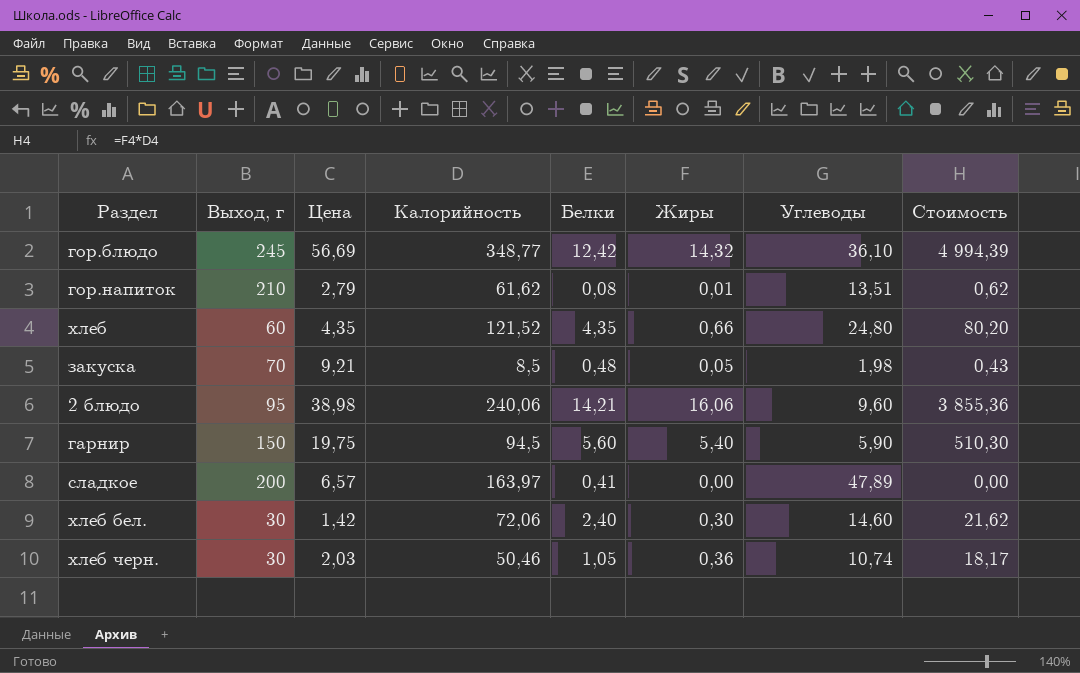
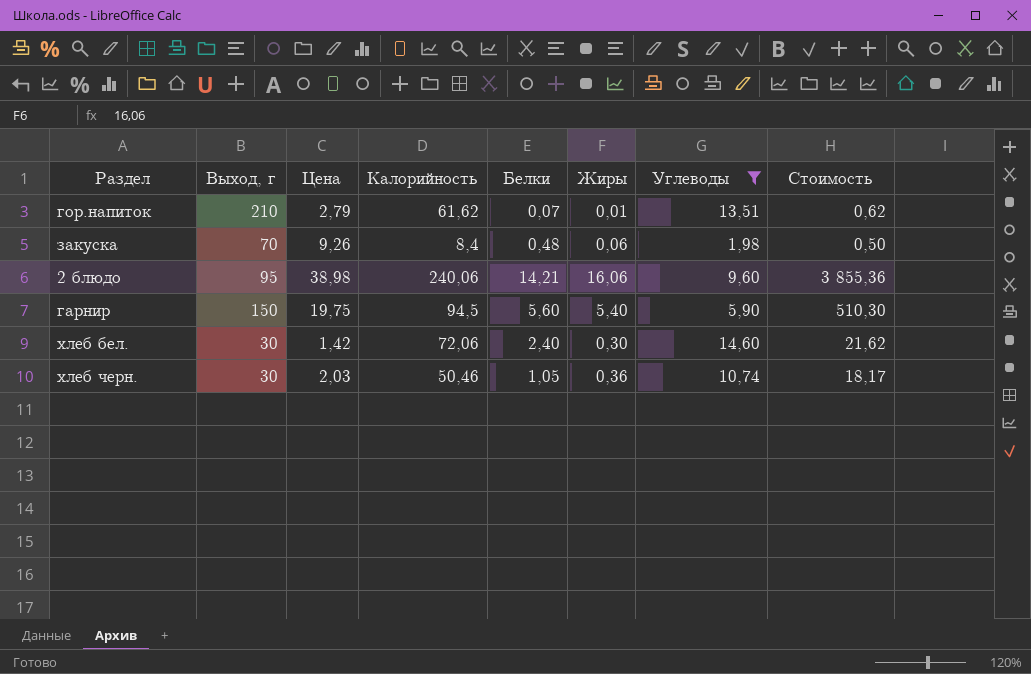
filter: none -> Углеводы <= 14,60
гор.напиток | Белки: 0,08 -> 0,07
закуска | Цена: 9,21 -> 9,26
закуска | Калорийность: 8,5 -> 8,4
закуска | Жиры: 0,05 -> 0,06
закуска | Стоимость: 0,43 -> 0,50

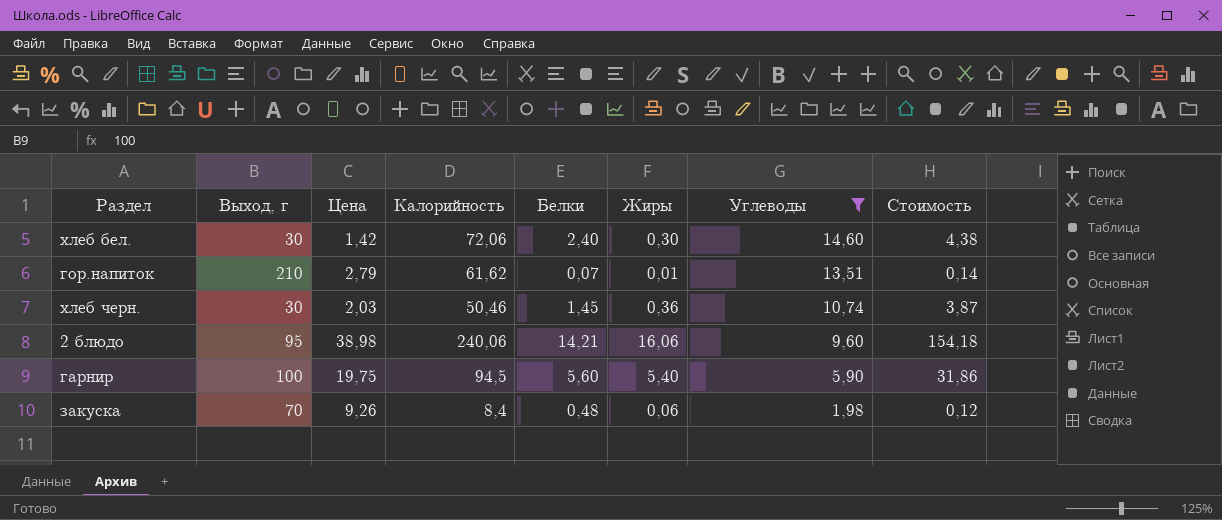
row order: none -> Углеводы descending
column Стоимость | formula: [Калорийность] * [Жиры] -> [Жиры] * [Углеводы]
хлеб черн. | Белки: 1,05 -> 1,45
гарнир | Выход, г: 150 -> 100

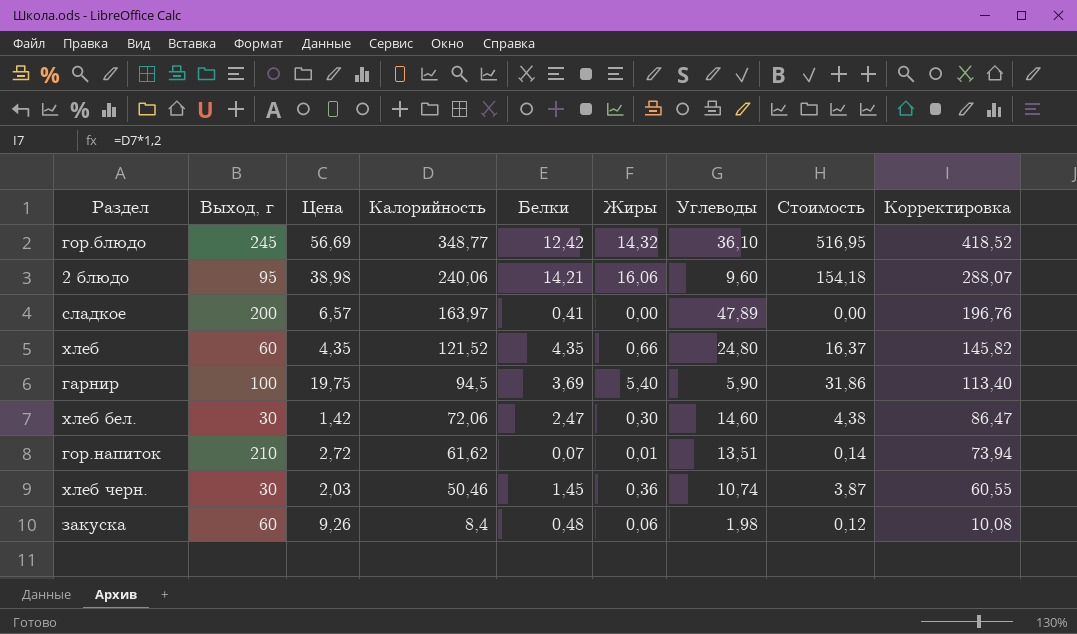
filter: Углеводы <= 14,60 -> none
row order: Углеводы descending -> Калорийность descending
column Корректировка | formula: none -> [Калорийность] * 1,2
гарнир | Белки: 5,60 -> 3,69
хлеб бел. | Белки: 2,40 -> 2,47
гор.напиток | Цена: 2,79 -> 2,72
закуска | Выход, г: 70 -> 60

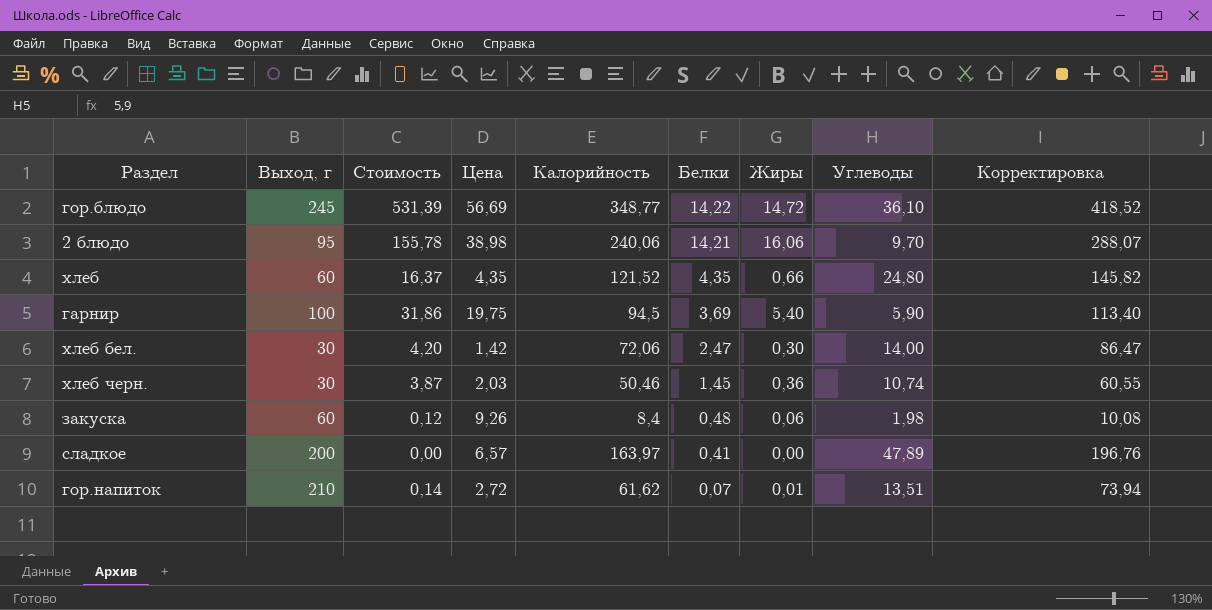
row order: Калорийность descending -> Белки descending
column Стоимость | position: 8 -> 3
гор.блюдо | Стоимость: 516,95 -> 531,39
гор.блюдо | Белки: 12,42 -> 14,22
гор.блюдо | Жиры: 14,32 -> 14,72
2 блюдо | Стоимость: 154,18 -> 155,78
2 блюдо | Углеводы: 9,60 -> 9,70
хлеб бел. | Стоимость: 4,38 -> 4,20
хлеб бел. | Углеводы: 14,60 -> 14,00

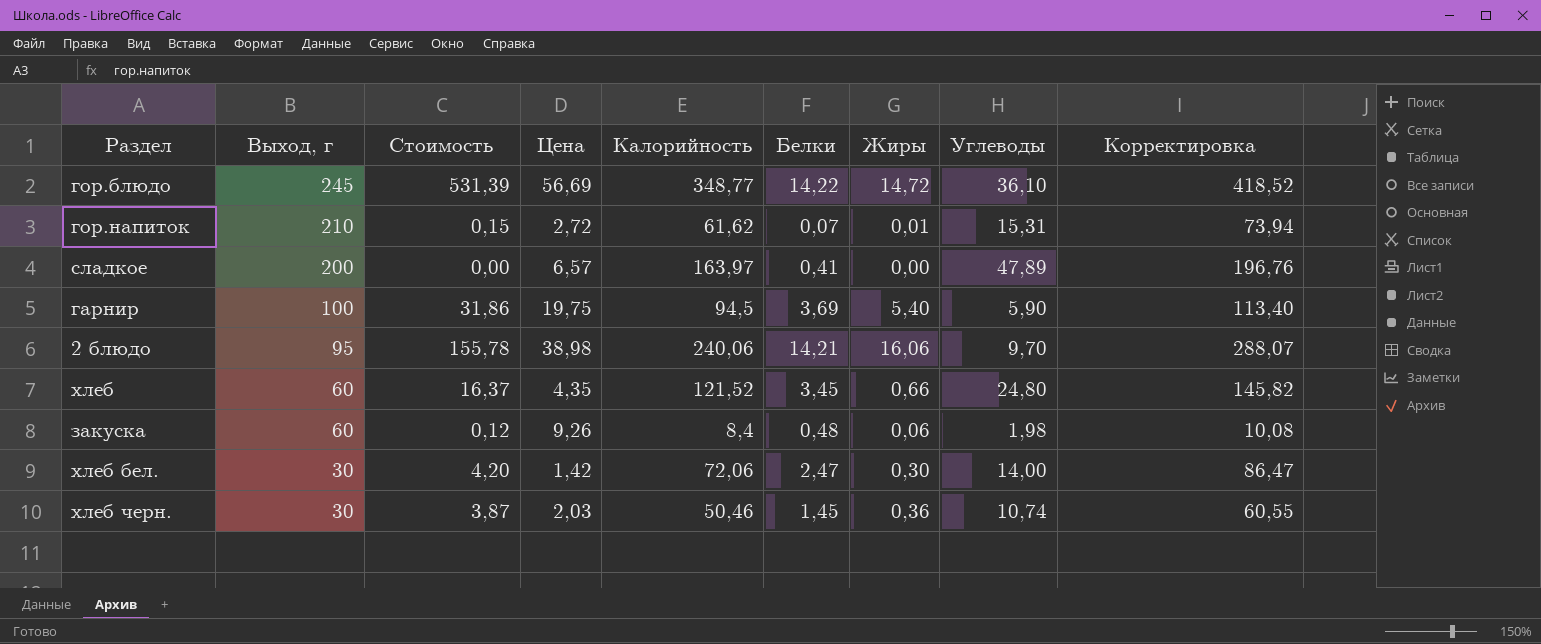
row order: Белки descending -> Выход, г descending
гор.напиток | Стоимость: 0,14 -> 0,15
гор.напиток | Углеводы: 13,51 -> 15,31
хлеб | Белки: 4,35 -> 3,45

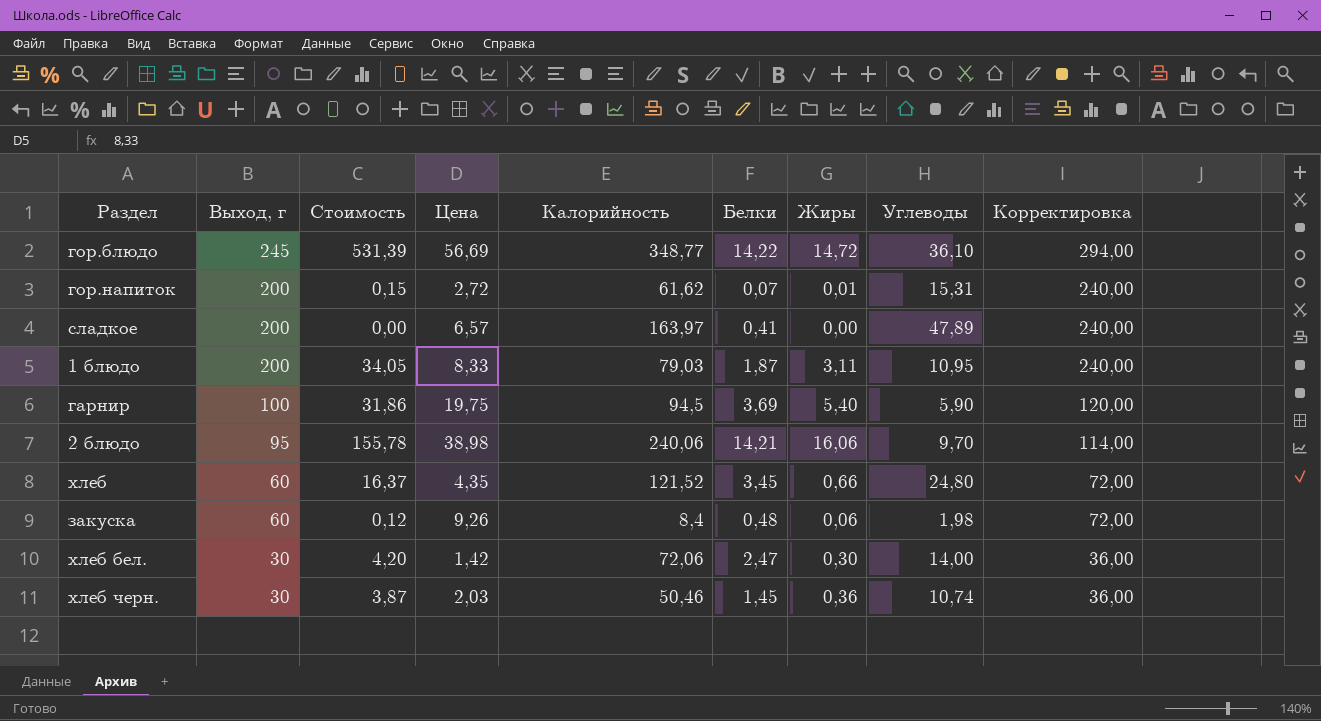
column Корректировка | formula: [Калорийность] * 1,2 -> [Выход, г] * 1,2
гор.напиток | Выход, г: 210 -> 200
row 1 блюдо: none -> 200 | 34,05 | 8,33 | 79,03 | 1,87 | 3,11 | 10,95 | 240,00

